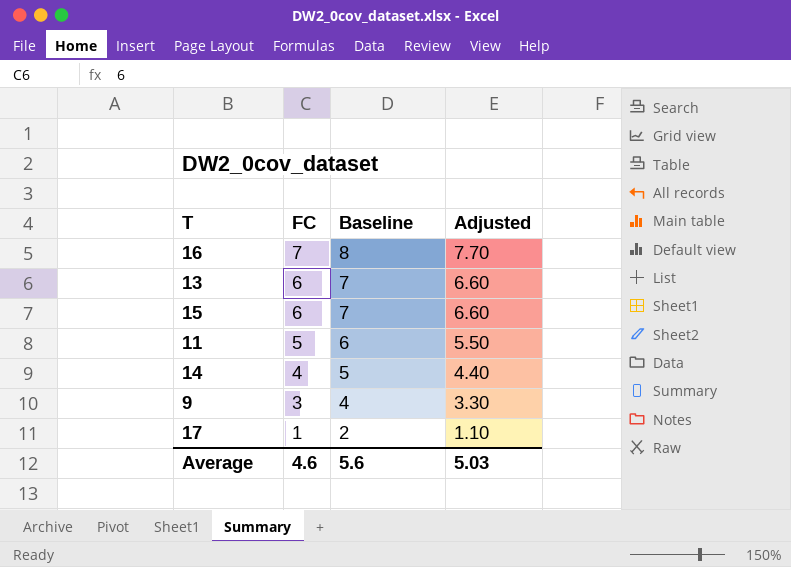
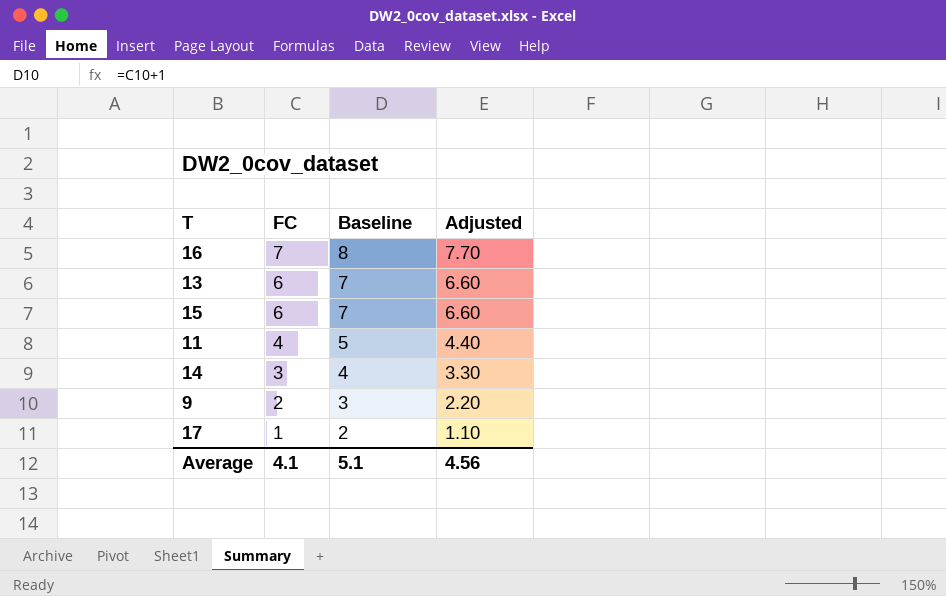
11 | FC: 5 -> 4
11 | Baseline: 6 -> 5
11 | Adjusted: 5.50 -> 4.40
14 | FC: 4 -> 3
14 | Baseline: 5 -> 4
14 | Adjusted: 4.40 -> 3.30
9 | FC: 3 -> 2
9 | Baseline: 4 -> 3
9 | Adjusted: 3.30 -> 2.20
Average | FC: 4.6 -> 4.1
Average | Baseline: 5.6 -> 5.1
Average | Adjusted: 5.03 -> 4.56

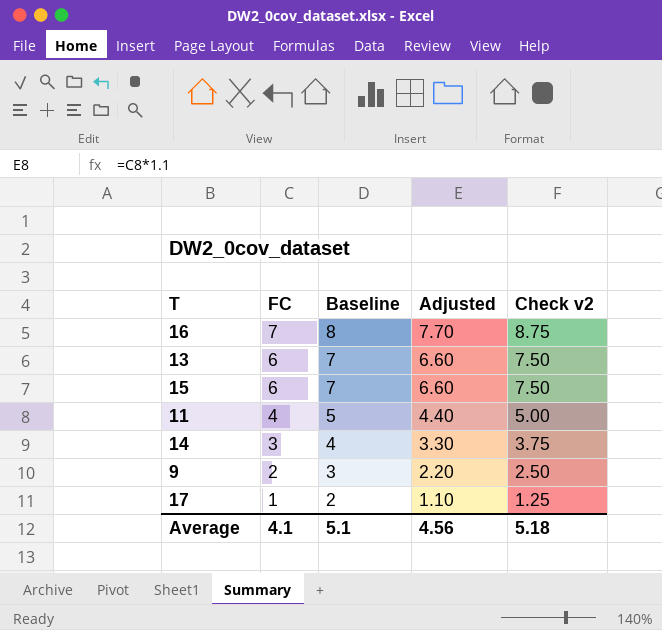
column Check v2 | formula: none -> [FC] * 1.25

